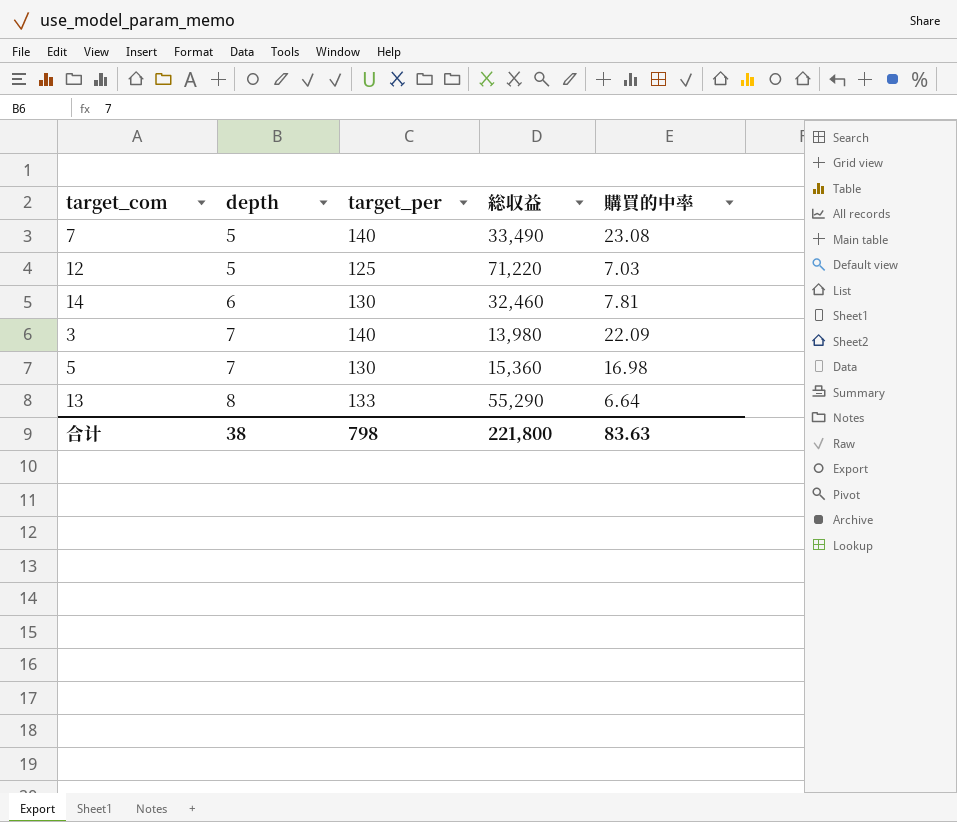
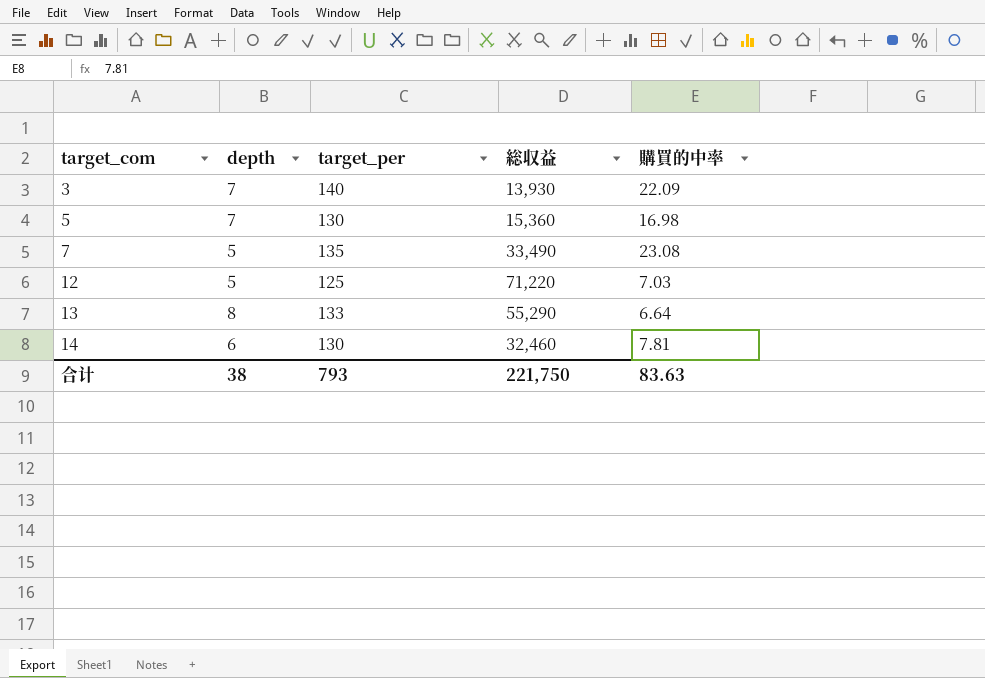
row order: depth ascending -> target_com ascending
3 | 総収益: 13,980 -> 13,930
7 | target_per: 140 -> 135
合计 | target_per: 798 -> 793
合计 | 総収益: 221,800 -> 221,750

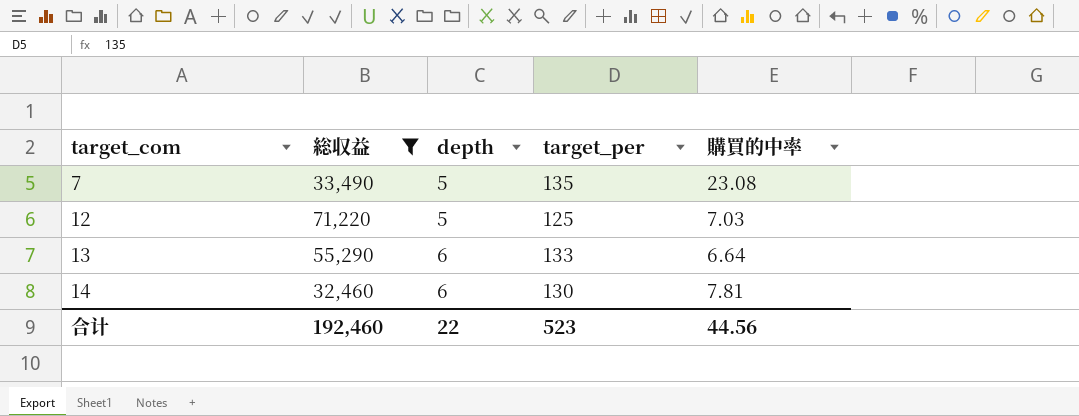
filter: none -> 総収益 >= 32,460
column 総収益 | position: 4 -> 2
13 | depth: 8 -> 6
合计 | 総収益: 221,750 -> 192,460
合计 | depth: 38 -> 22
合计 | target_per: 793 -> 523
合计 | 購買的中率: 83.63 -> 44.56

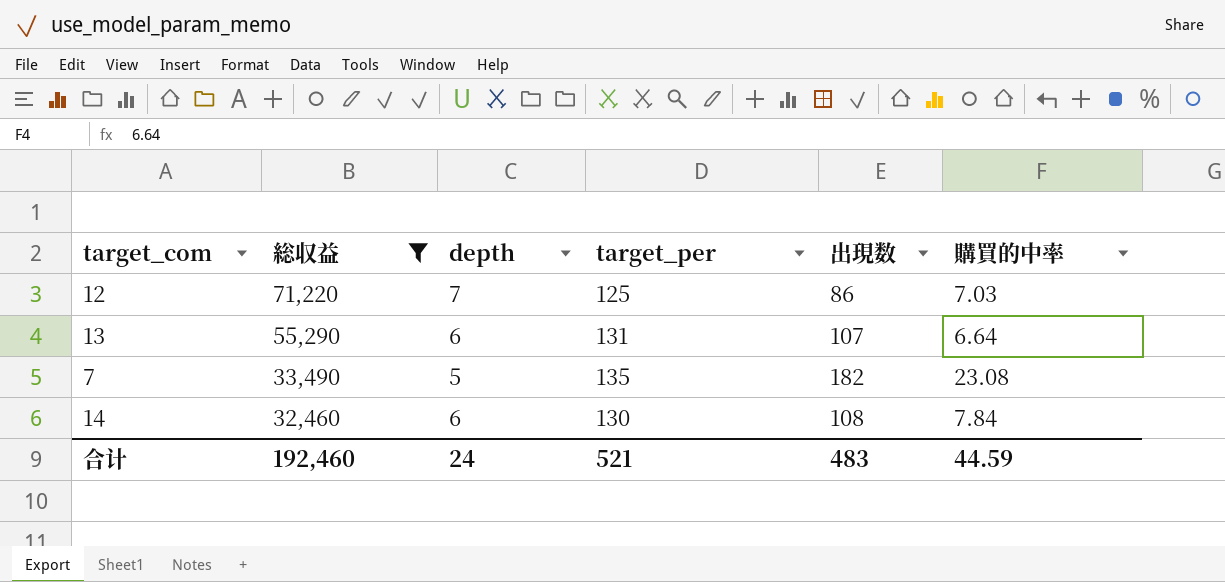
row order: target_com ascending -> 総収益 descending
column 出現数 | position: none -> 5
12 | depth: 5 -> 7
13 | target_per: 133 -> 131
14 | 購買的中率: 7.81 -> 7.84
合计 | depth: 22 -> 24
合计 | target_per: 523 -> 521
合计 | 購買的中率: 44.56 -> 44.59

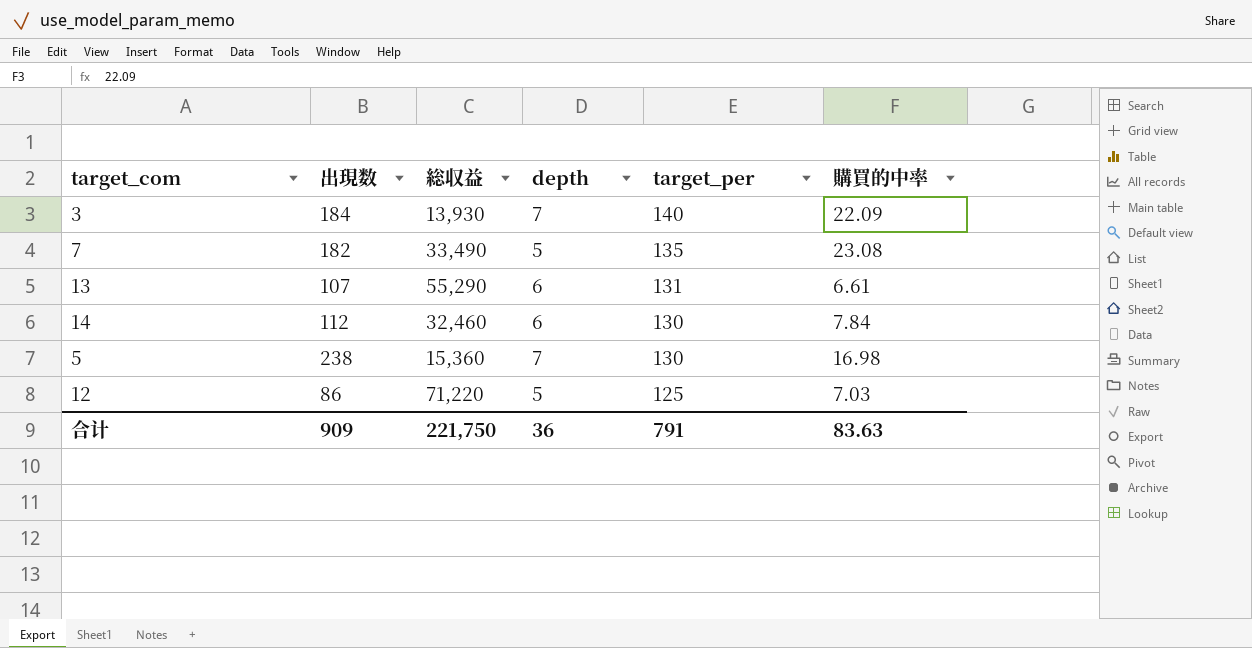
filter: 総収益 >= 32,460 -> none
row order: 総収益 descending -> target_per descending
column 出現数 | position: 5 -> 2
13 | 購買的中率: 6.64 -> 6.61
14 | 出現数: 108 -> 112
12 | depth: 7 -> 5
合计 | 出現数: 483 -> 909
合计 | 総収益: 192,460 -> 221,750
合计 | depth: 24 -> 36
合计 | target_per: 521 -> 791
合计 | 購買的中率: 44.59 -> 83.63

